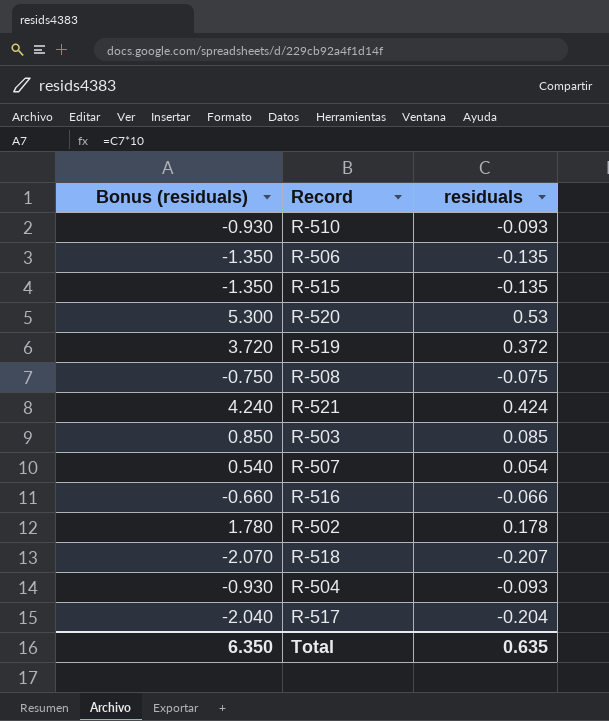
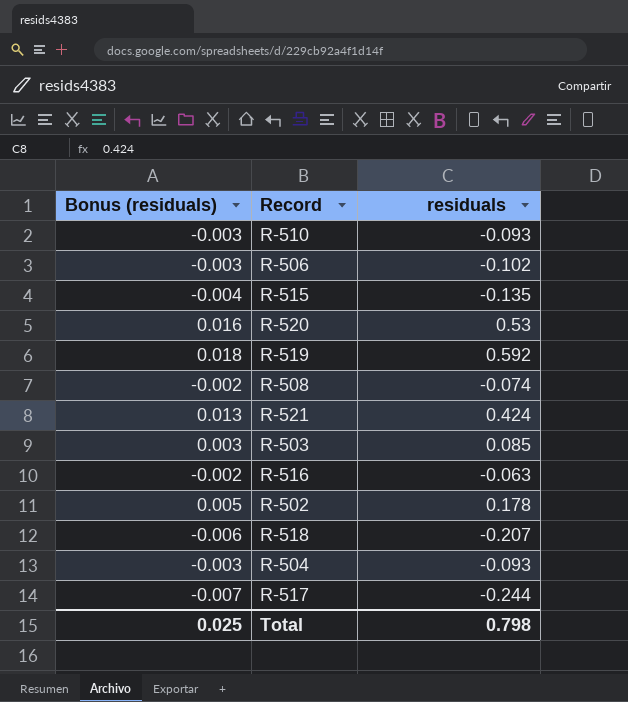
column Bonus (residuals) | formula: [residuals] * 10 -> [residuals] * 0.03
row R-507: 0.540 | 0.054 -> none
R-506 | residuals: -0.135 -> -0.102
R-519 | residuals: 0.372 -> 0.592
R-508 | residuals: -0.075 -> -0.074
R-516 | residuals: -0.066 -> -0.063
R-517 | residuals: -0.204 -> -0.244
Total | Bonus (residuals): 6.350 -> 0.025
Total | residuals: 0.635 -> 0.798

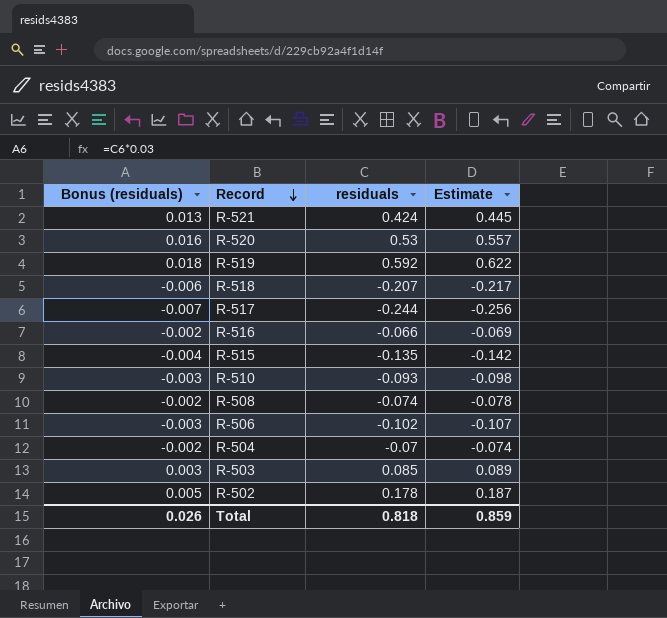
row order: none -> Record descending
column Estimate | formula: none -> [residuals] * 1.05
R-516 | residuals: -0.063 -> -0.066
R-504 | Bonus (residuals): -0.003 -> -0.002
R-504 | residuals: -0.093 -> -0.07
Total | Bonus (residuals): 0.025 -> 0.026
Total | residuals: 0.798 -> 0.818

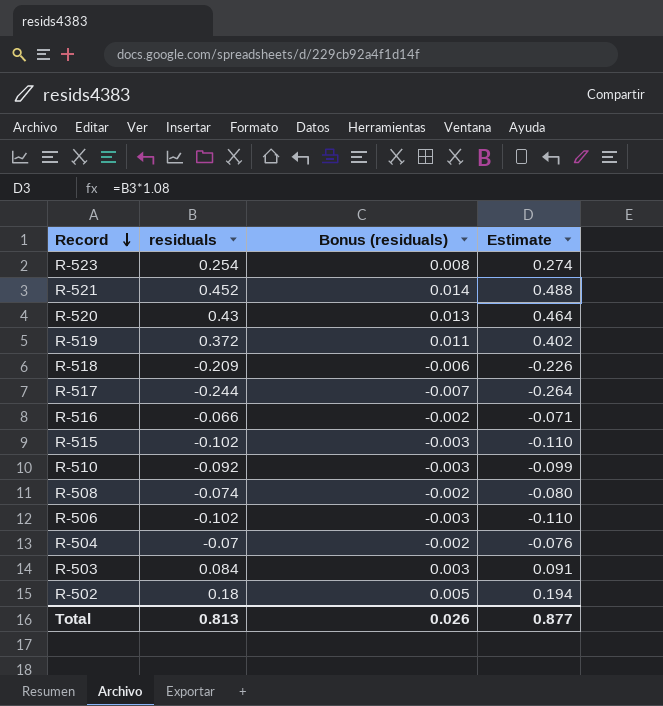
column Bonus (residuals) | position: 1 -> 3
column Estimate | formula: [residuals] * 1.05 -> [residuals] * 1.08
row R-523: none -> 0.254 | 0.008 | 0.274
R-521 | residuals: 0.424 -> 0.452
R-521 | Bonus (residuals): 0.013 -> 0.014
R-520 | residuals: 0.53 -> 0.43
R-520 | Bonus (residuals): 0.016 -> 0.013
R-519 | residuals: 0.592 -> 0.372
R-519 | Bonus (residuals): 0.018 -> 0.011
R-518 | residuals: -0.207 -> -0.209
R-515 | residuals: -0.135 -> -0.102
R-515 | Bonus (residuals): -0.004 -> -0.003
R-510 | residuals: -0.093 -> -0.092
R-503 | residuals: 0.085 -> 0.084
R-502 | residuals: 0.178 -> 0.18
Total | residuals: 0.818 -> 0.813
Total | Estimate: 0.859 -> 0.877

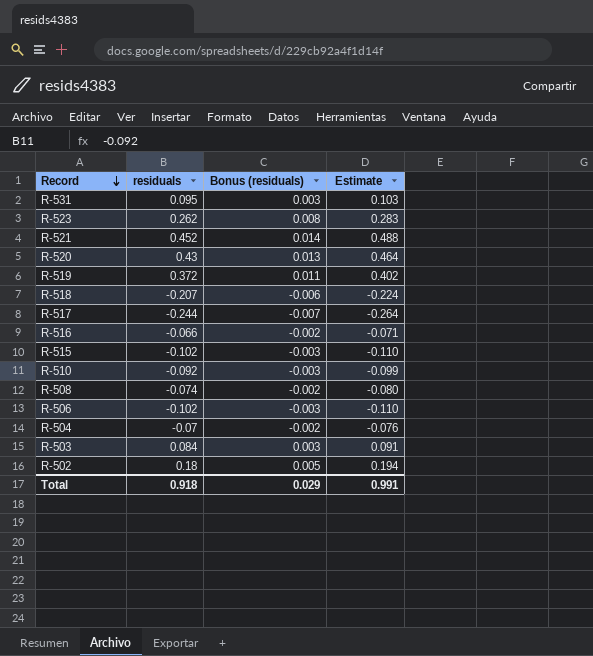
row R-531: none -> 0.095 | 0.003 | 0.103
R-523 | residuals: 0.254 -> 0.262
R-523 | Estimate: 0.274 -> 0.283
R-518 | residuals: -0.209 -> -0.207
R-518 | Estimate: -0.226 -> -0.224
Total | residuals: 0.813 -> 0.918
Total | Bonus (residuals): 0.026 -> 0.029
Total | Estimate: 0.877 -> 0.991

